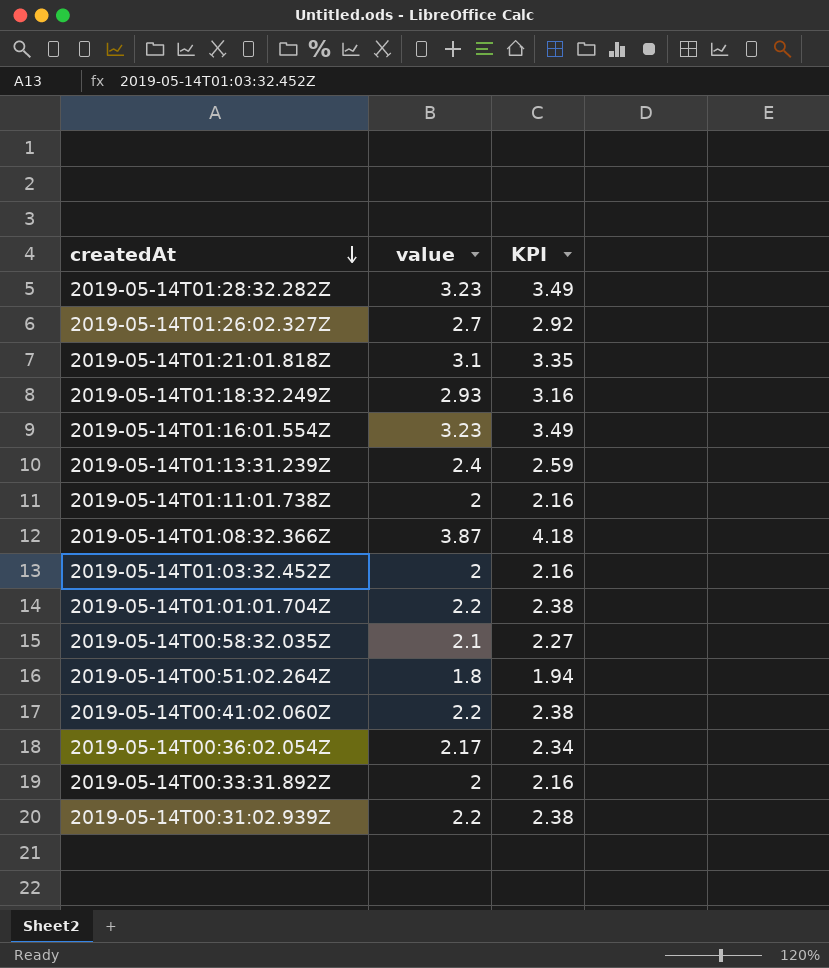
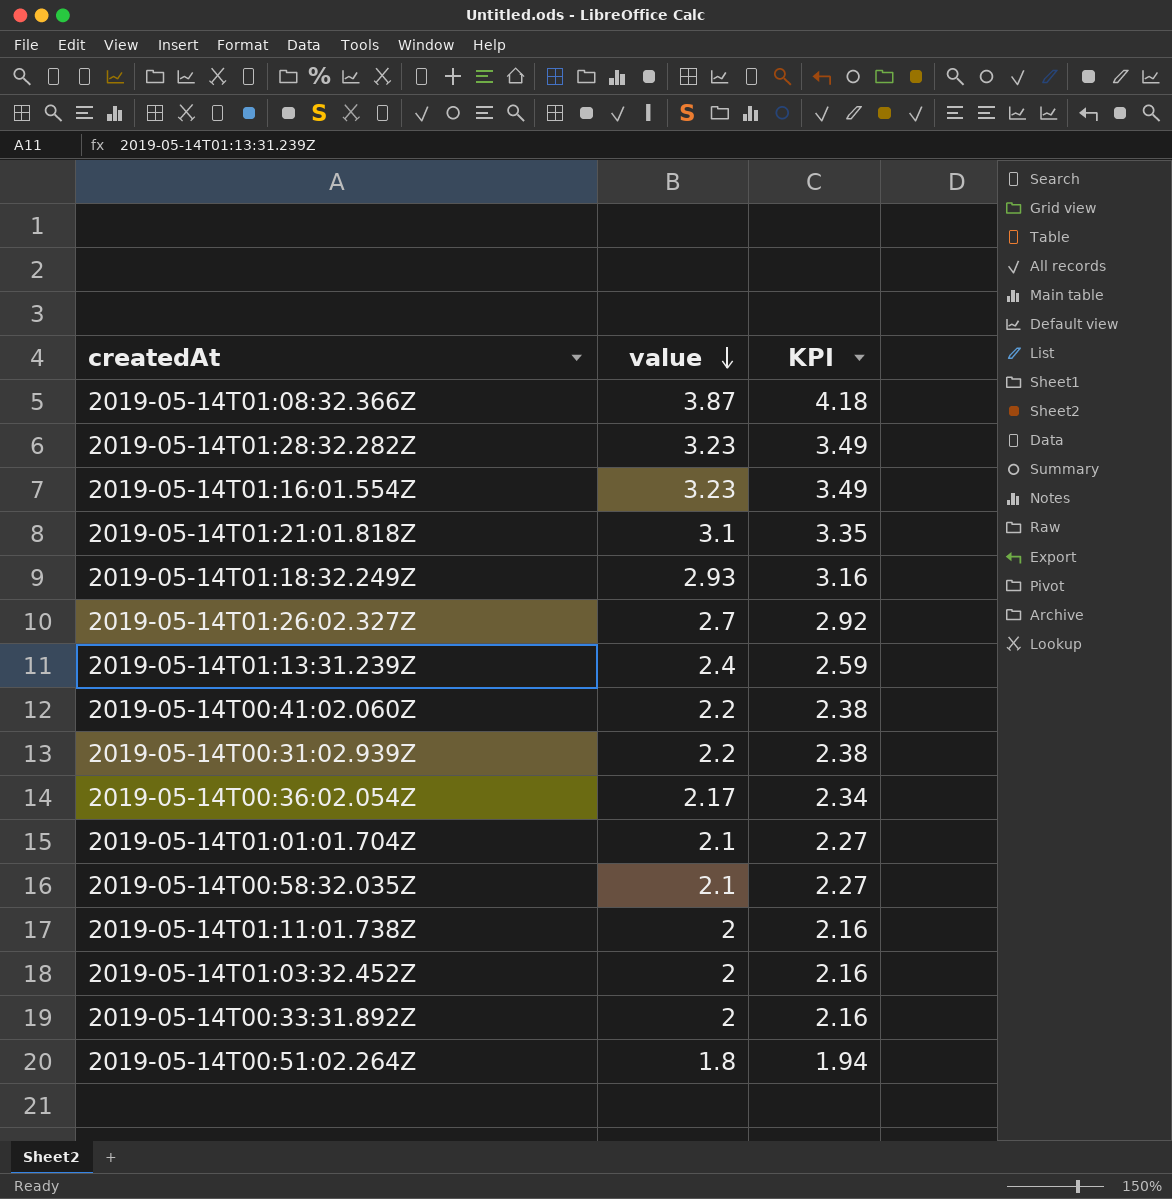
row order: createdAt descending -> value descending
2019-05-14T01:01:01.704Z | value: 2.2 -> 2.1
2019-05-14T01:01:01.704Z | KPI: 2.38 -> 2.27

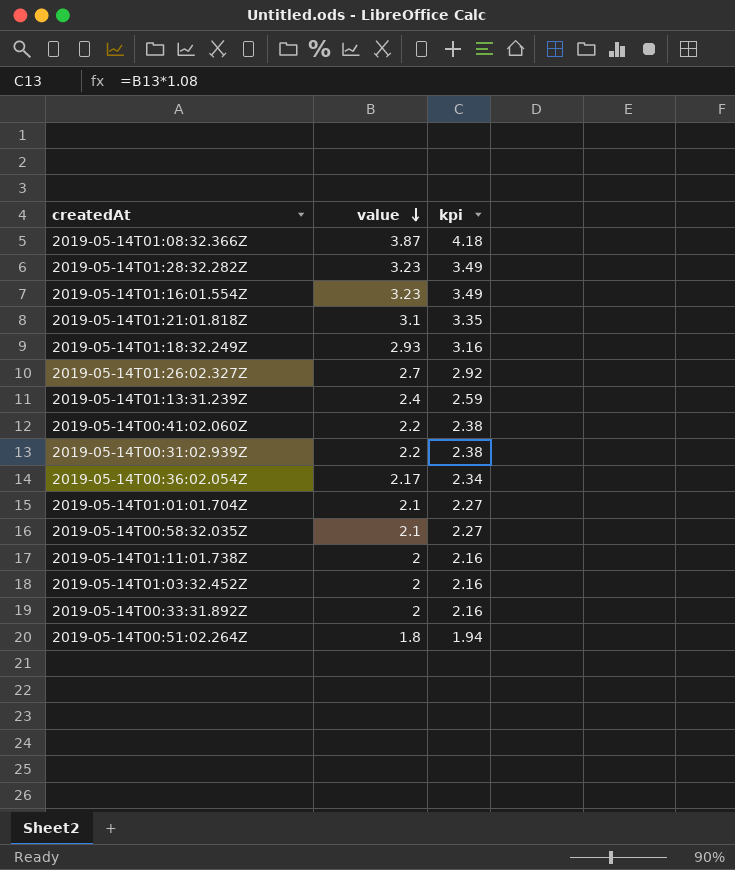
column name: KPI -> kpi

